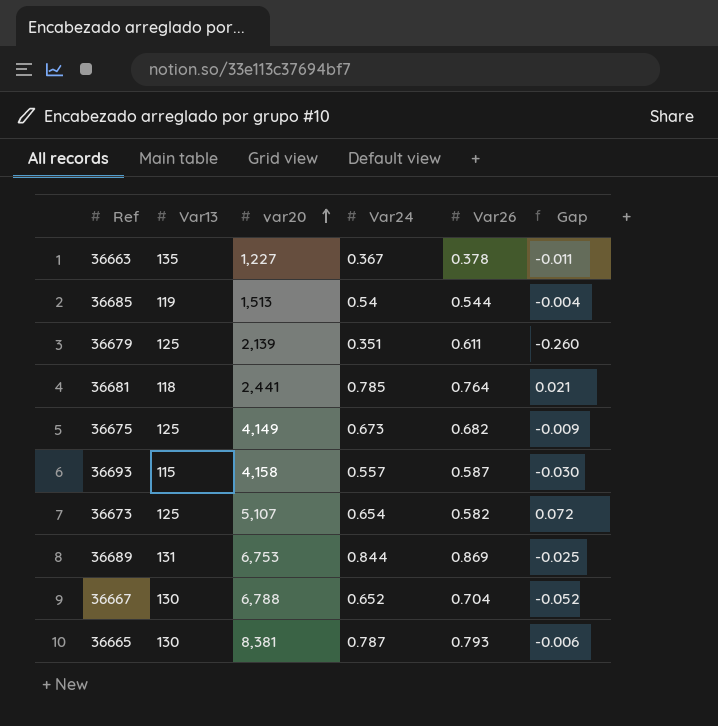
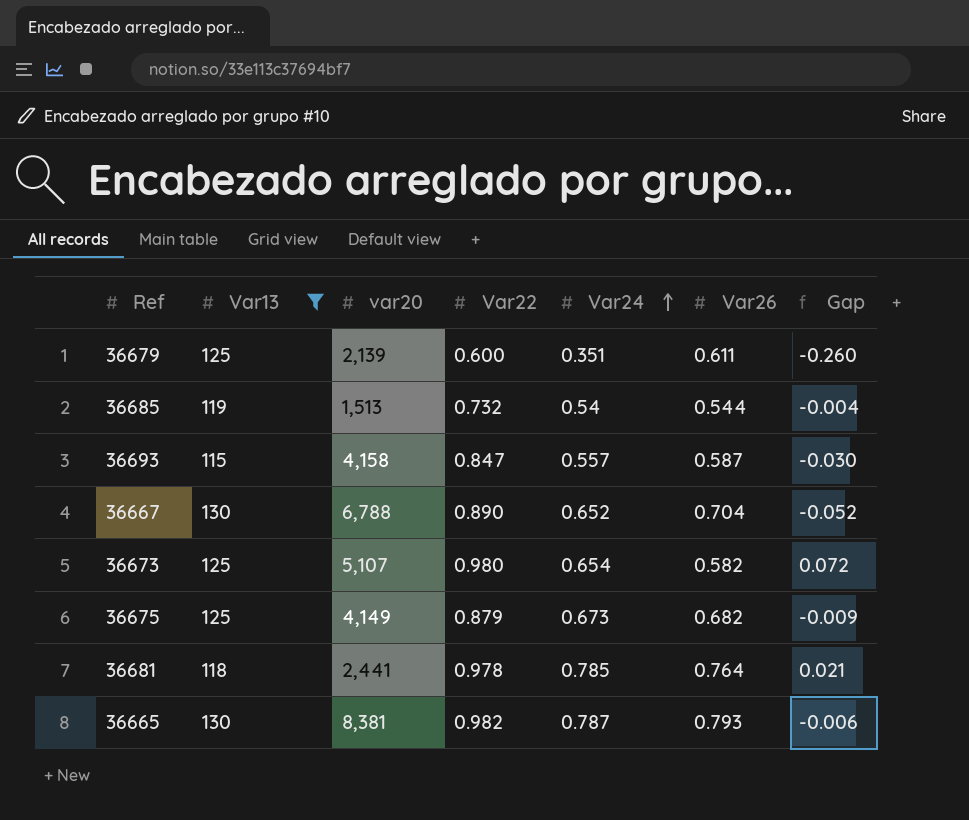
filter: none -> Var13 <= 130
row order: var20 ascending -> Var24 ascending
column Var22 | position: none -> 4

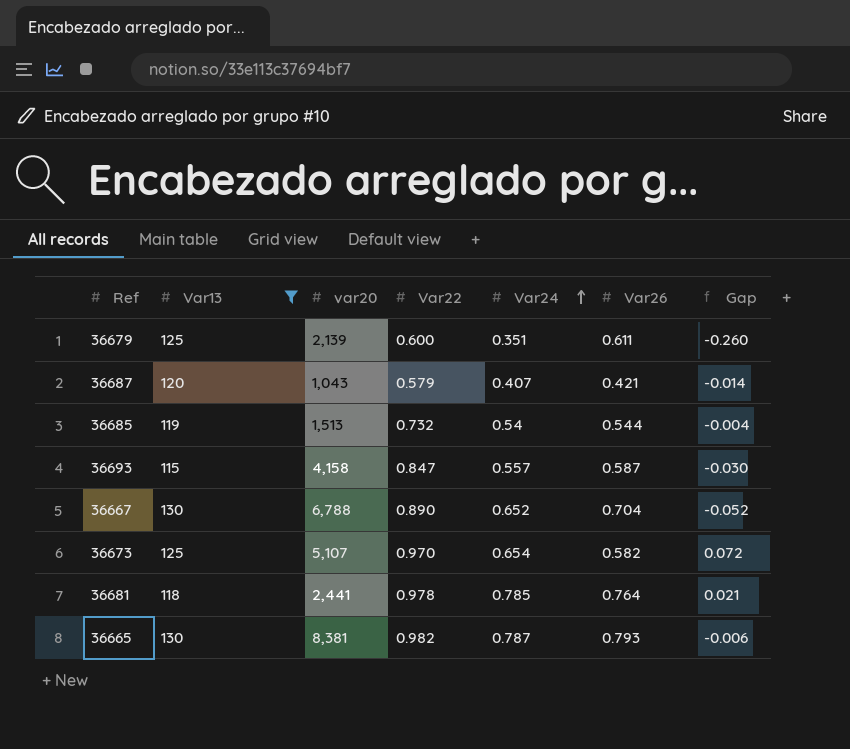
row 36675: 125 | 4,149 | 0.879 | 0.673 | 0.682 | -0.009 -> none
row 36687: none -> 120 | 1,043 | 0.579 | 0.407 | 0.421 | -0.014
36673 | Var22: 0.980 -> 0.970

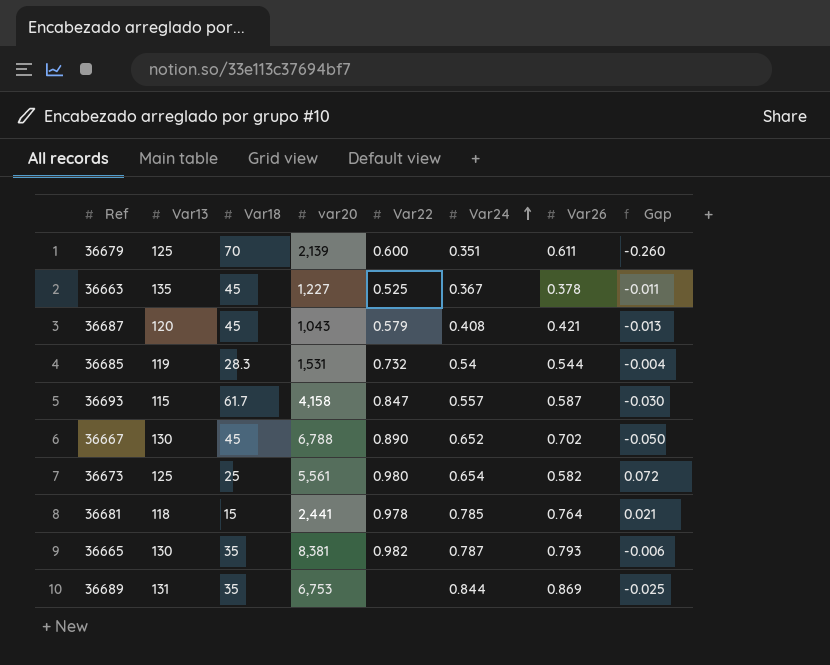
filter: Var13 <= 130 -> none
column Var18 | position: none -> 3
36687 | Var24: 0.407 -> 0.408
36687 | Gap: -0.014 -> -0.013
36685 | var20: 1,513 -> 1,531
36667 | Var26: 0.704 -> 0.702
36667 | Gap: -0.052 -> -0.050
36673 | var20: 5,107 -> 5,561
36673 | Var22: 0.970 -> 0.980

